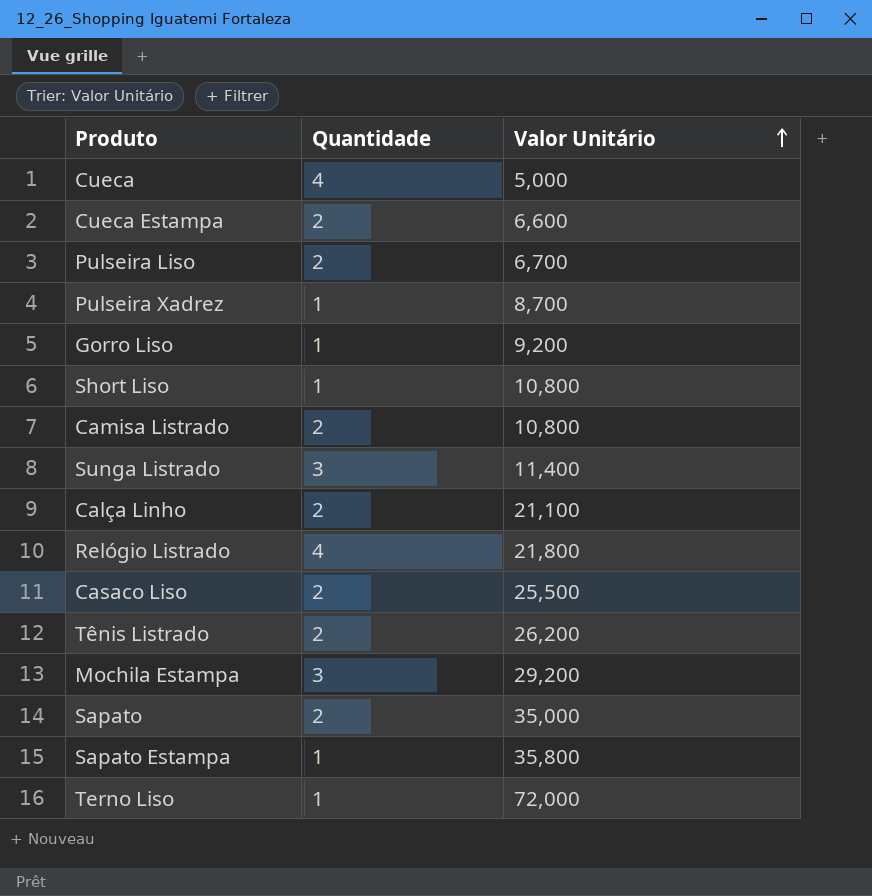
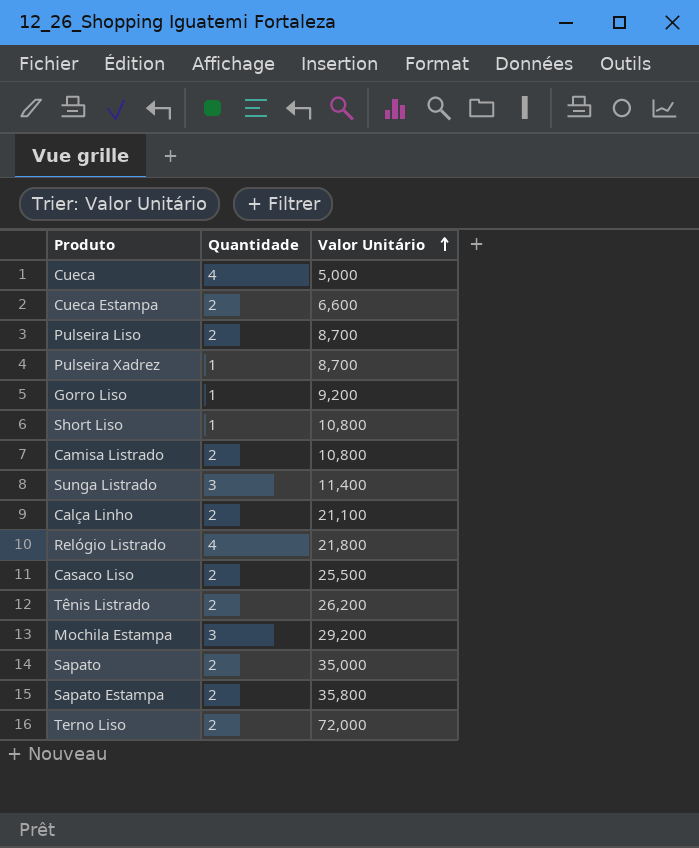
Pulseira Liso | Valor Unitário: 6,700 -> 8,700
Sapato Estampa | Quantidade: 1 -> 2
Terno Liso | Quantidade: 1 -> 2

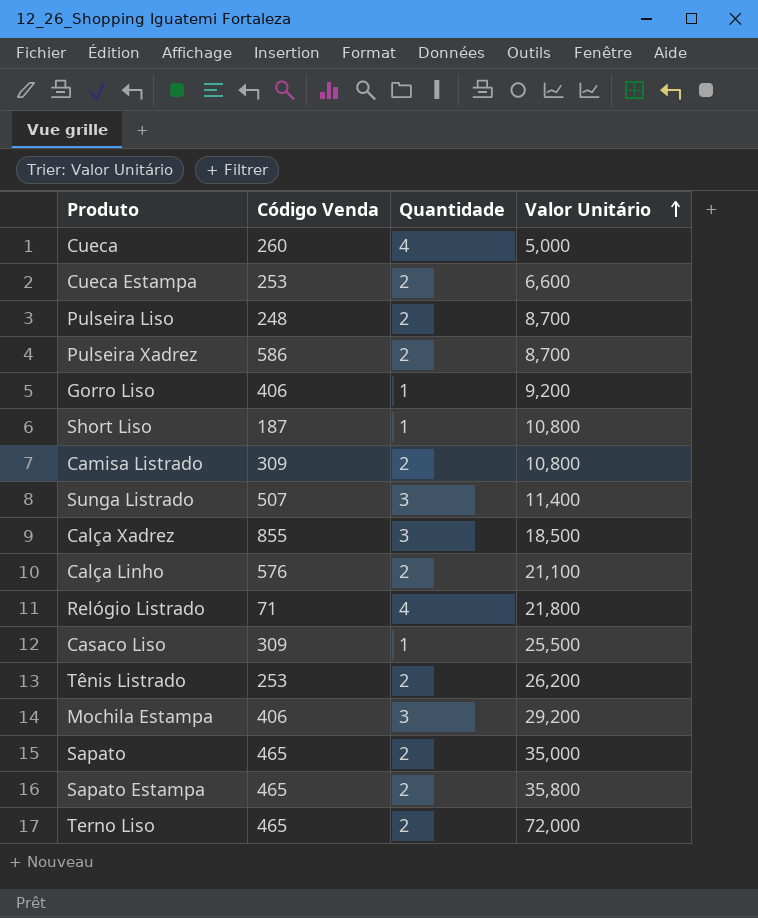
column Código Venda | position: none -> 2
Pulseira Xadrez | Quantidade: 1 -> 2
row Calça Xadrez: none -> 855 | 3 | 18,500
Casaco Liso | Quantidade: 2 -> 1

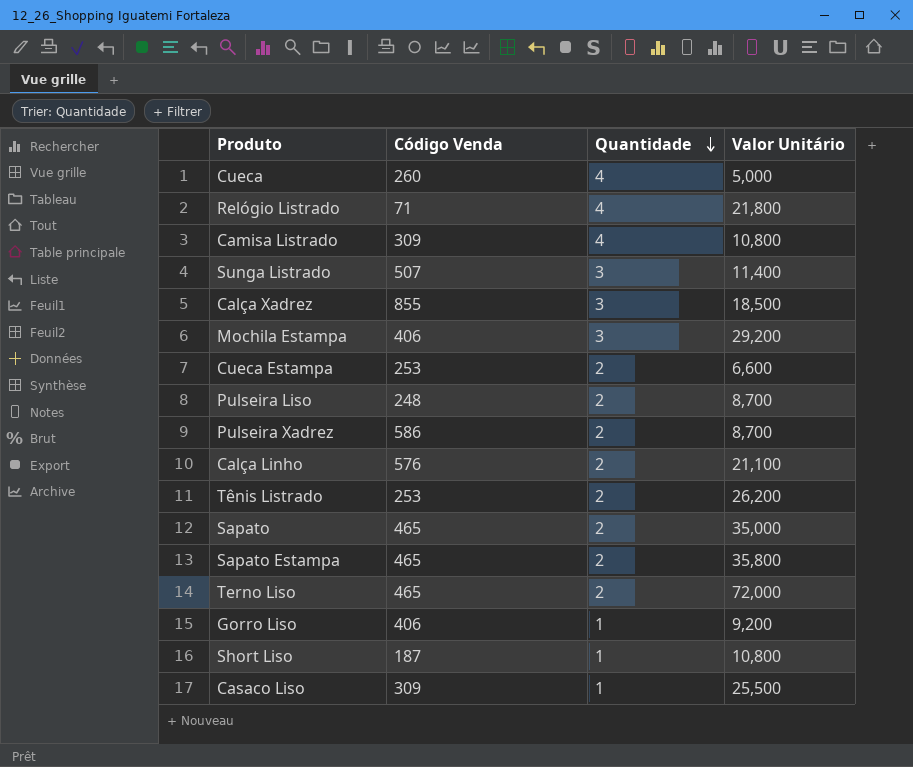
row order: Valor Unitário ascending -> Quantidade descending
Camisa Listrado | Quantidade: 2 -> 4

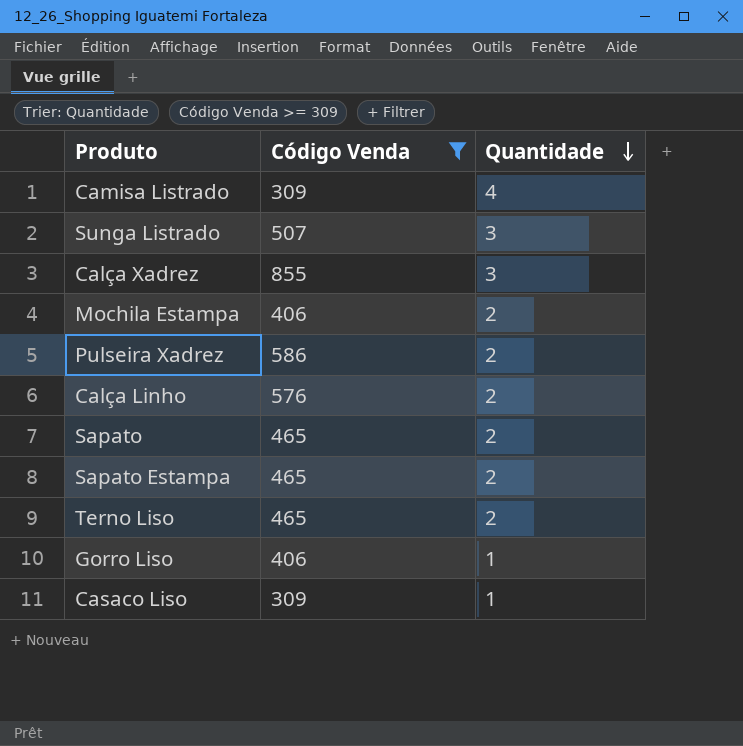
filter: none -> Código Venda >= 309
column Valor Unitário | position: 4 -> none
Mochila Estampa | Quantidade: 3 -> 2

